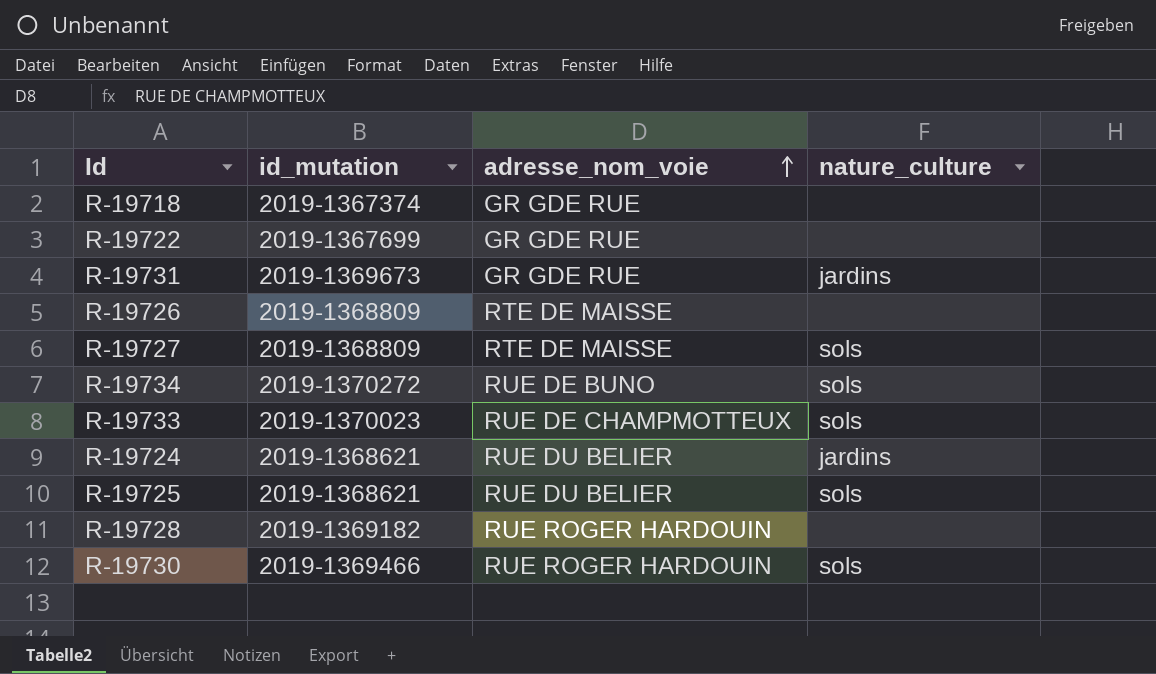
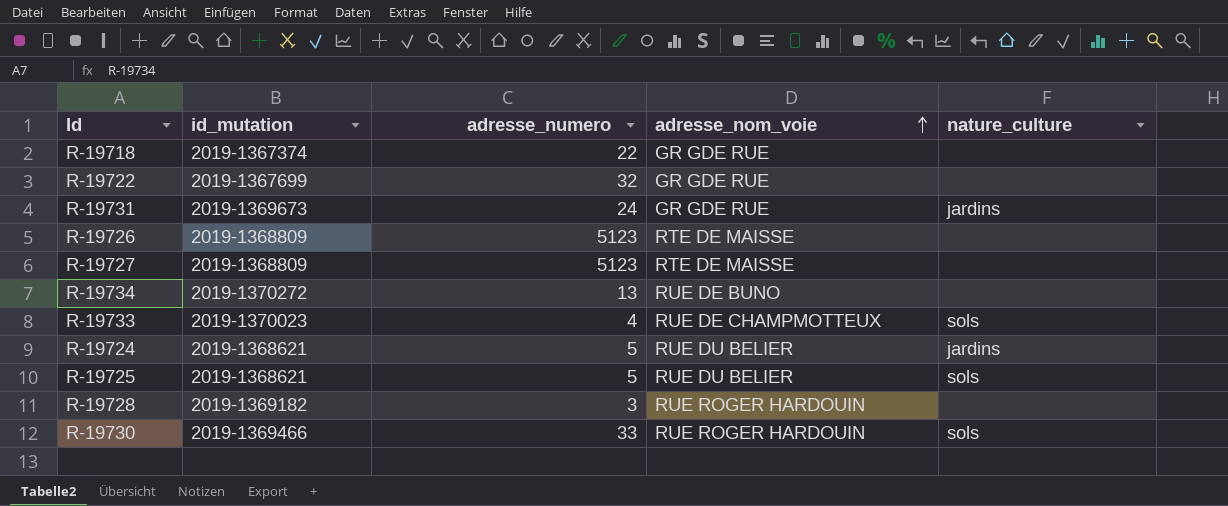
column adresse_numero | position: none -> 3
R-19727 | nature_culture: sols -> none
R-19734 | nature_culture: sols -> none

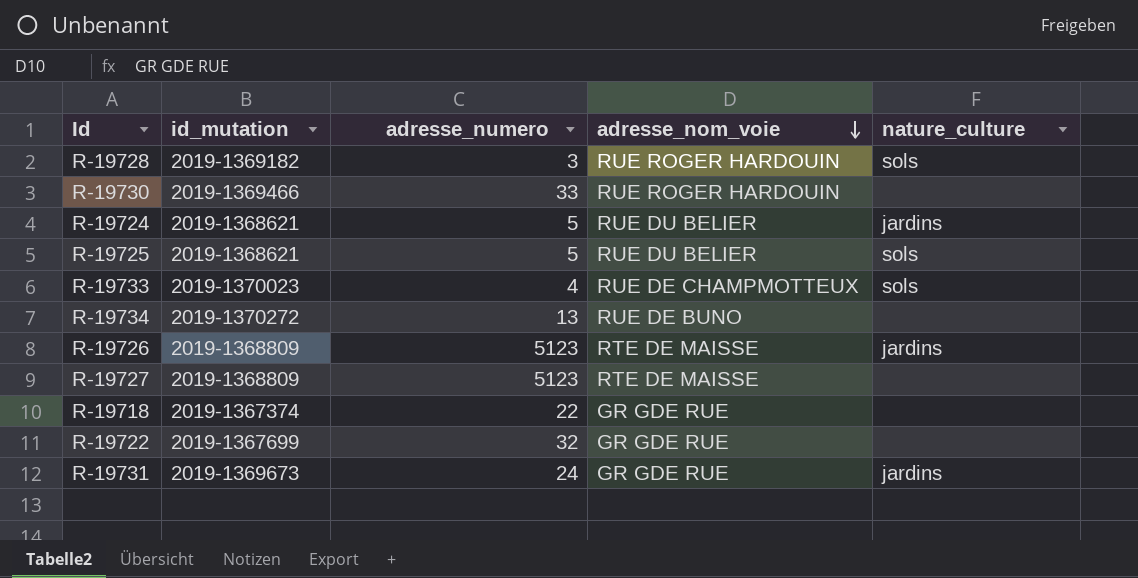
row order: adresse_nom_voie ascending -> adresse_nom_voie descending
R-19728 | nature_culture: none -> sols
R-19730 | nature_culture: sols -> none
R-19726 | nature_culture: none -> jardins

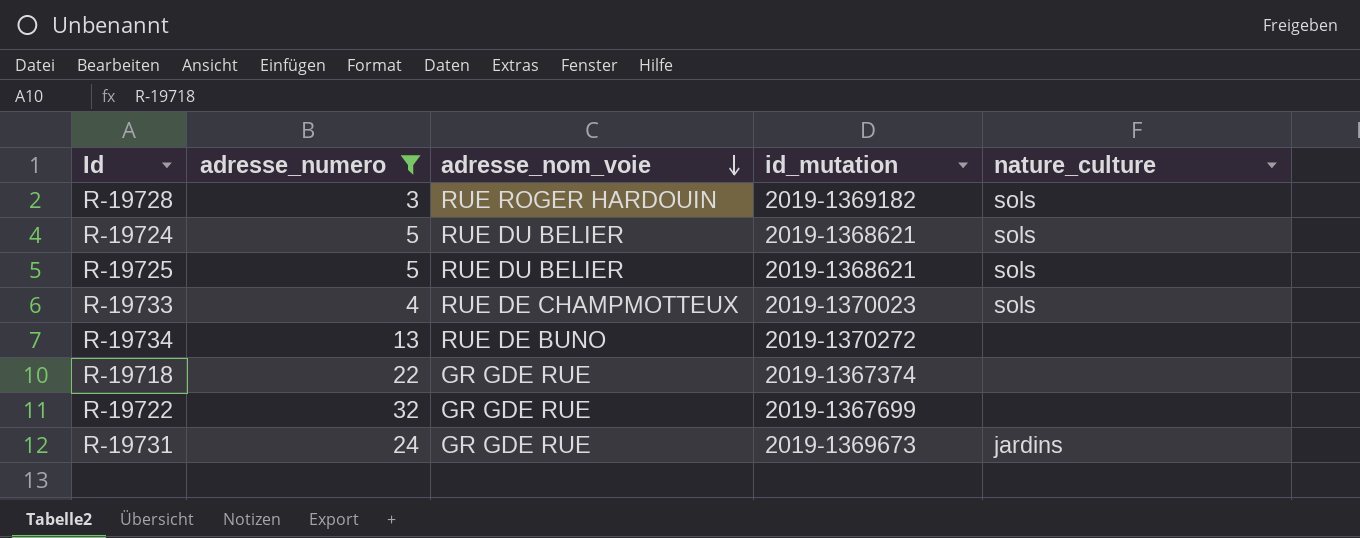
filter: none -> adresse_numero <= 32
column id_mutation | position: 2 -> 4
R-19724 | nature_culture: jardins -> sols

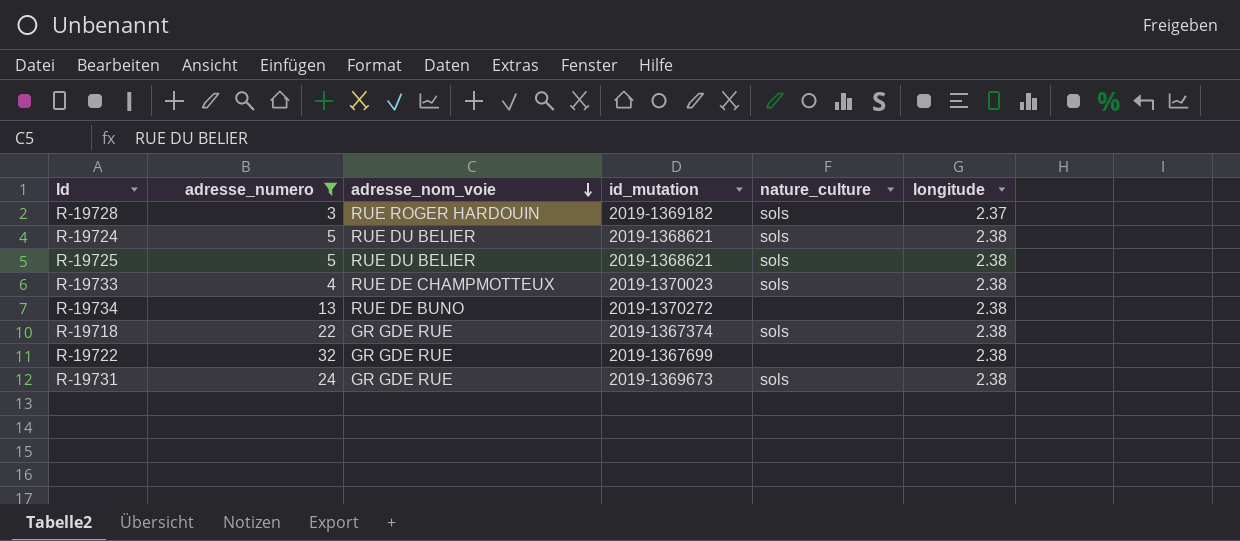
column longitude | position: none -> 6
R-19718 | nature_culture: none -> sols
R-19731 | nature_culture: jardins -> sols

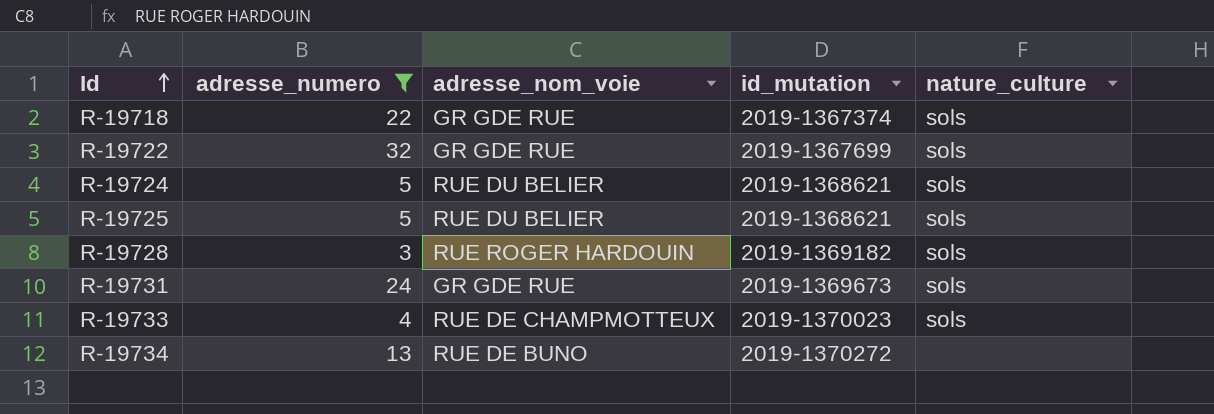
row order: adresse_nom_voie descending -> Id ascending
column longitude | position: 6 -> none
R-19722 | nature_culture: none -> sols

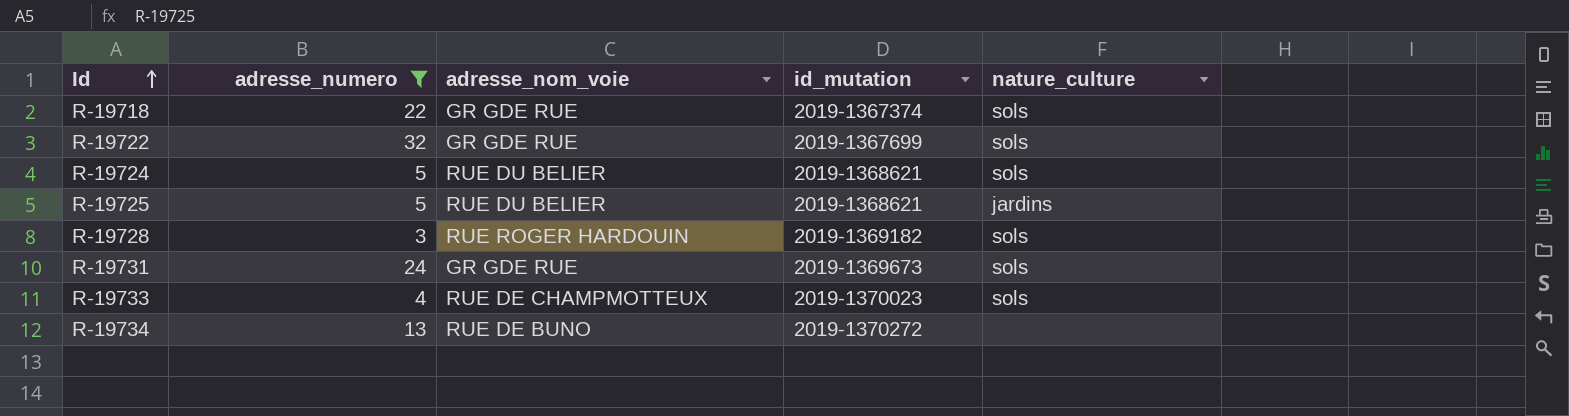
R-19725 | nature_culture: sols -> jardins

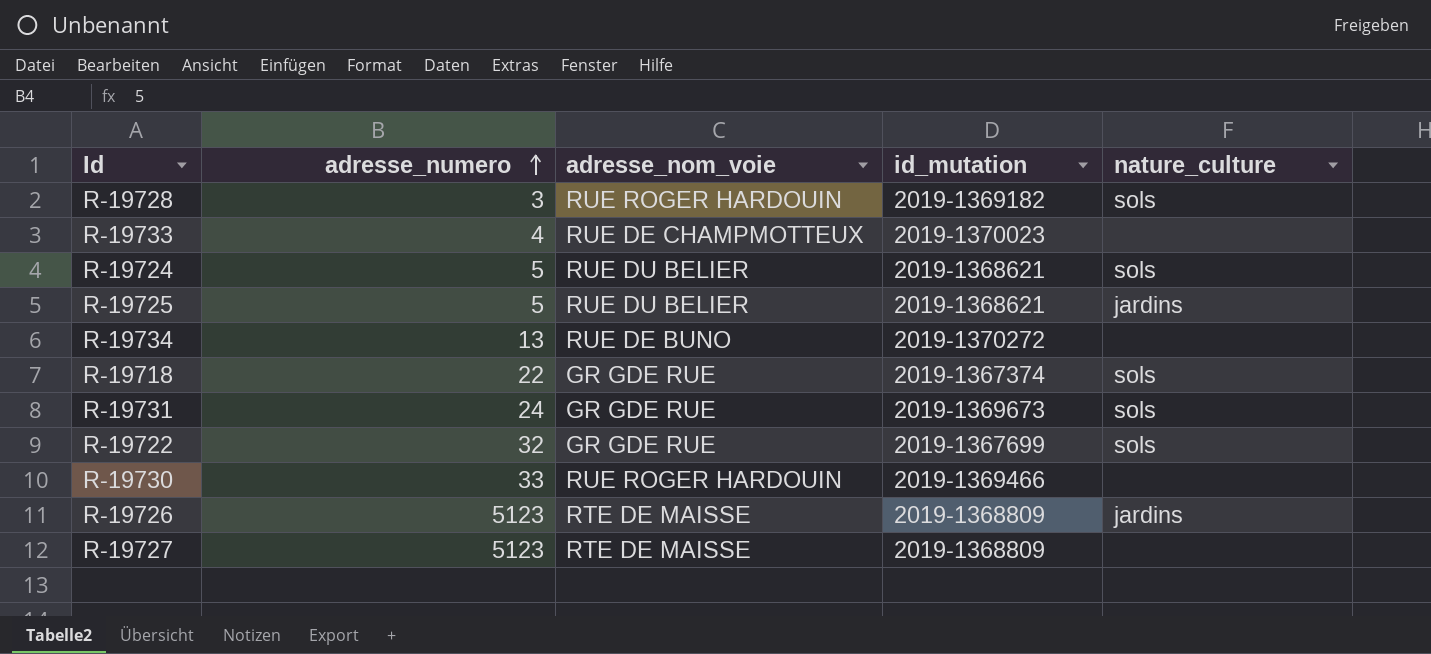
filter: adresse_numero <= 32 -> none
row order: Id ascending -> adresse_numero ascending
R-19733 | nature_culture: sols -> none

